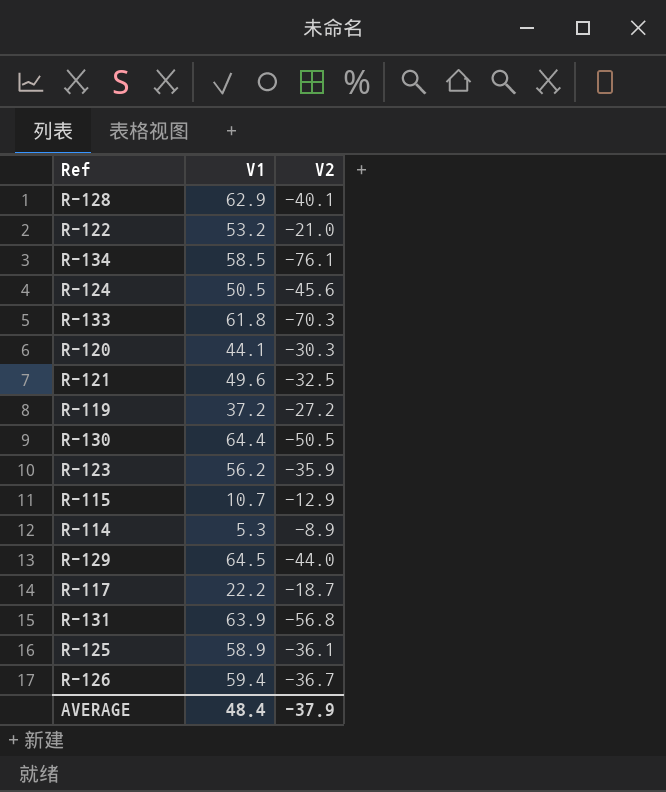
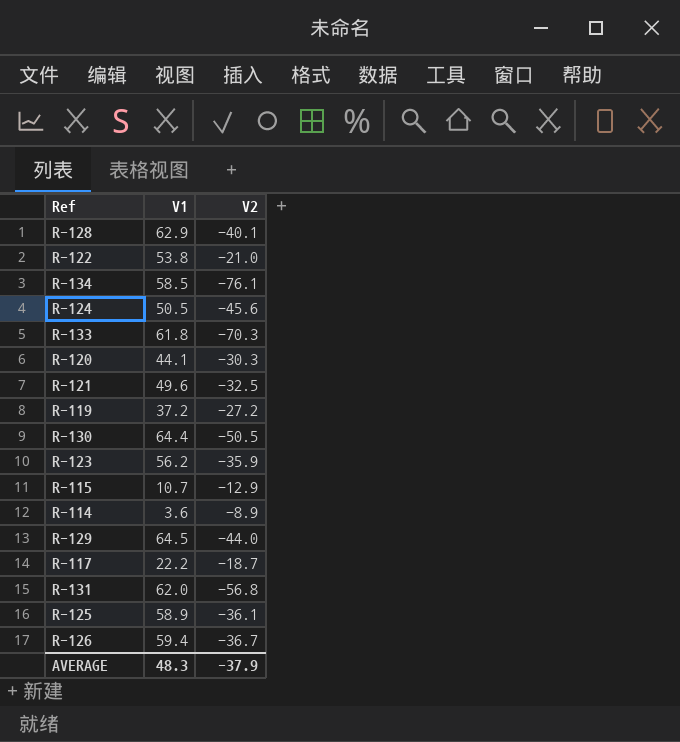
R-122 | V1: 53.2 -> 53.8
R-114 | V1: 5.3 -> 3.6
R-131 | V1: 63.9 -> 62.0
AVERAGE | V1: 48.4 -> 48.3

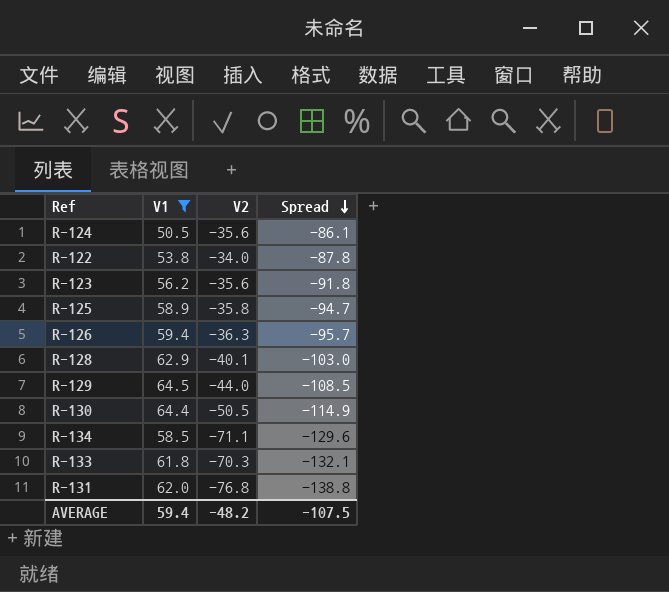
filter: none -> V1 >= 50.5
row order: none -> Spread descending
column Spread | formula: none -> [V2] - [V1]
R-124 | V2: -45.6 -> -35.6
R-122 | V2: -21.0 -> -34.0
R-123 | V2: -35.9 -> -35.6
R-125 | V2: -36.1 -> -35.8
R-126 | V2: -36.7 -> -36.3
R-134 | V2: -76.1 -> -71.1
R-131 | V2: -56.8 -> -76.8
AVERAGE | V1: 48.3 -> 59.4
AVERAGE | V2: -37.9 -> -48.2

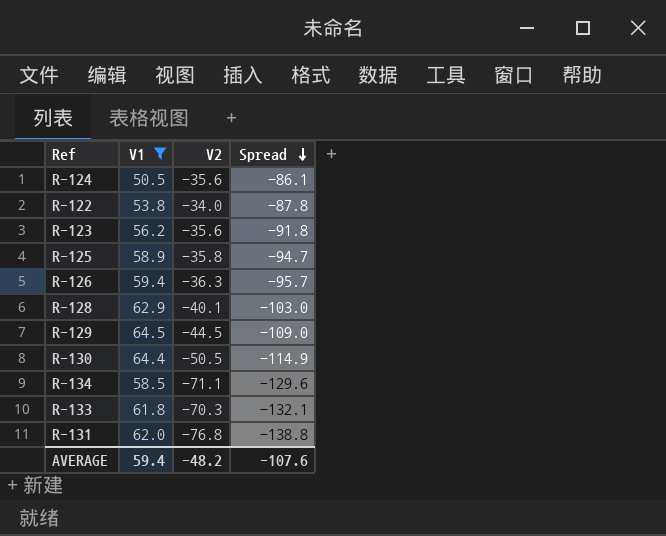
R-129 | V2: -44.0 -> -44.5
R-129 | Spread: -108.5 -> -109.0
AVERAGE | Spread: -107.5 -> -107.6

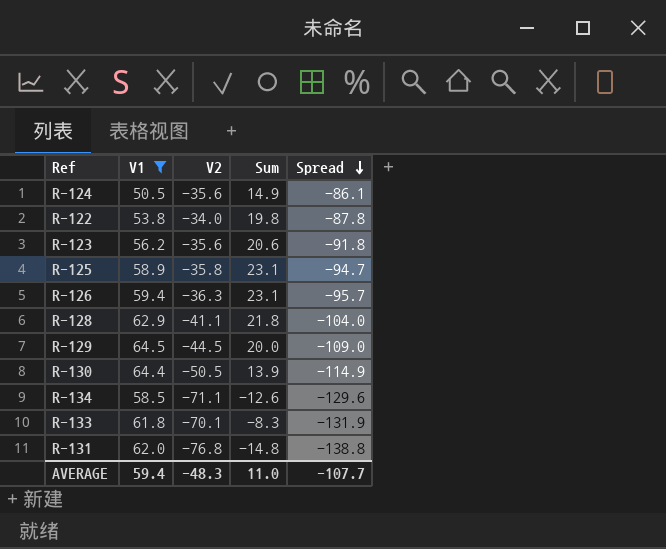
column Sum | formula: none -> [V1] + [V2]
R-128 | V2: -40.1 -> -41.1
R-128 | Spread: -103.0 -> -104.0
R-133 | V2: -70.3 -> -70.1
R-133 | Spread: -132.1 -> -131.9
AVERAGE | V2: -48.2 -> -48.3
AVERAGE | Spread: -107.6 -> -107.7

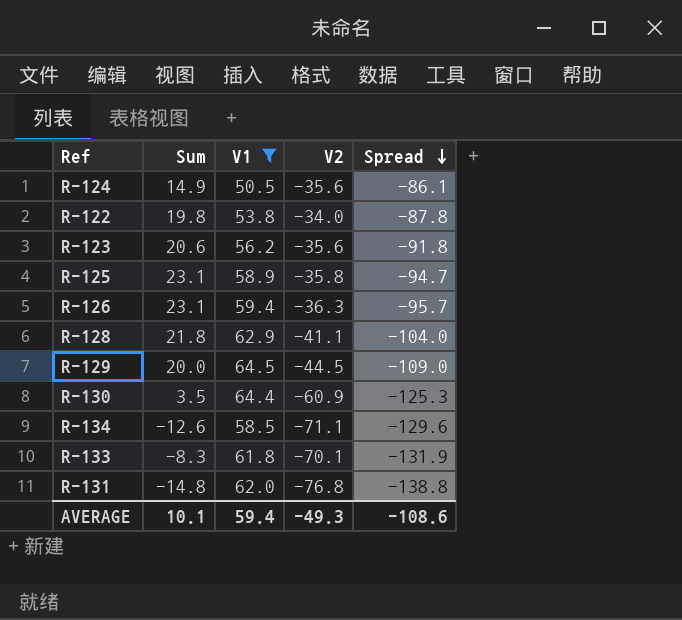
column Sum | position: 4 -> 2
R-130 | Sum: 13.9 -> 3.5
R-130 | V2: -50.5 -> -60.9
R-130 | Spread: -114.9 -> -125.3
AVERAGE | Sum: 11.0 -> 10.1
AVERAGE | V2: -48.3 -> -49.3
AVERAGE | Spread: -107.7 -> -108.6

